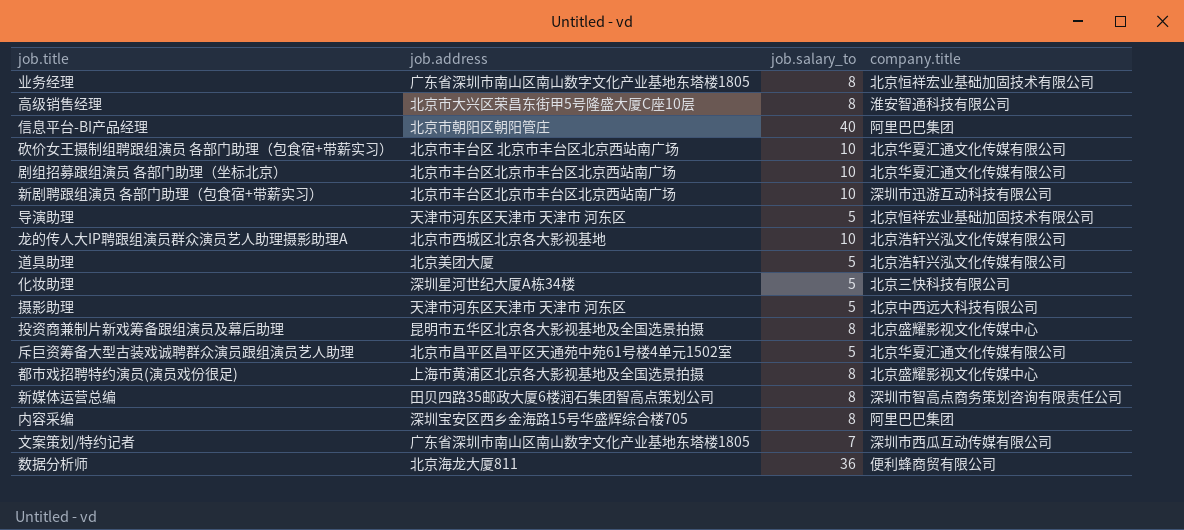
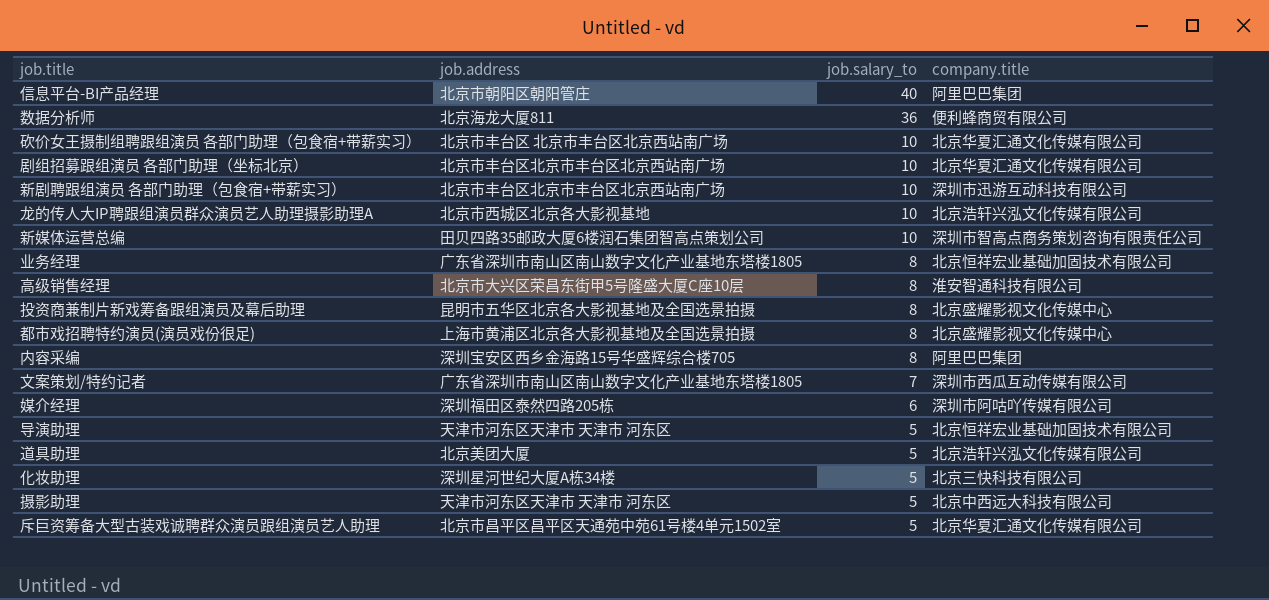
row order: none -> job.salary_to descending
新媒体运营总编 | job.salary_to: 8 -> 10
row 媒介经理: none -> 深圳福田区泰然四路205栋 | 6 | 深圳市阿咕吖传媒有限公司

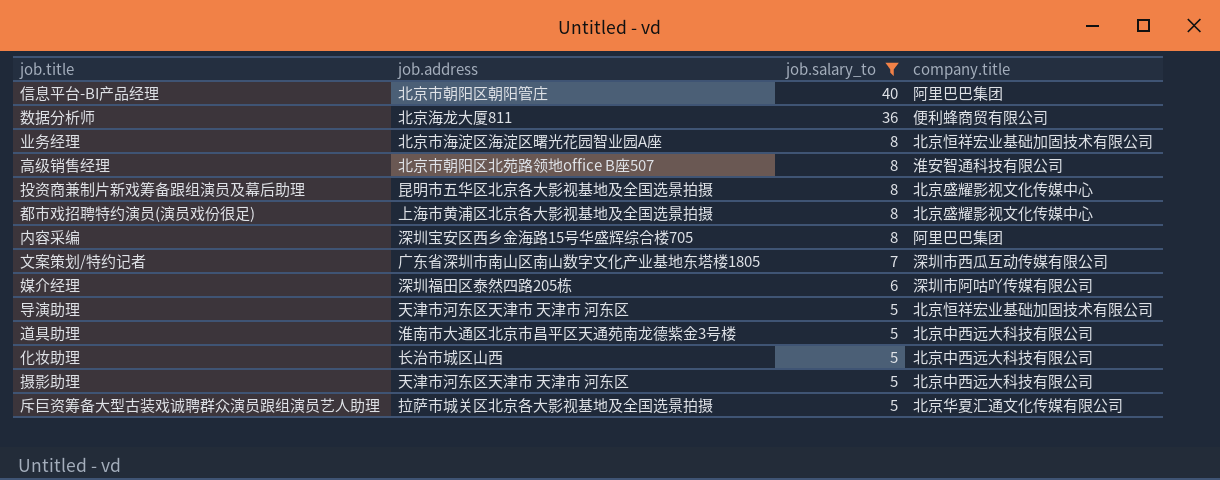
filter: none -> job.salary_to != 10
业务经理 | job.address: 广东省深圳市南山区南山数字文化产业基地东塔楼1805 -> 北京市海淀区海淀区曙光花园智业园A座
高级销售经理 | job.address: 北京市大兴区荣昌东街甲5号隆盛大厦C座10层 -> 北京市朝阳区北苑路领地office B座507
道具助理 | job.address: 北京美团大厦 -> 淮南市大通区北京市昌平区天通苑南龙德紫金3号楼
道具助理 | company.title: 北京浩轩兴泓文化传媒有限公司 -> 北京中西远大科技有限公司
化妆助理 | job.address: 深圳星河世纪大厦A栋34楼 -> 长治市城区山西
化妆助理 | company.title: 北京三快科技有限公司 -> 北京中西远大科技有限公司
斥巨资筹备大型古装戏诚聘群众演员跟组演员艺人助理 | job.address: 北京市昌平区昌平区天通苑中苑61号楼4单元1502室 -> 拉萨市城关区北京各大影视基地及全国选景拍摄

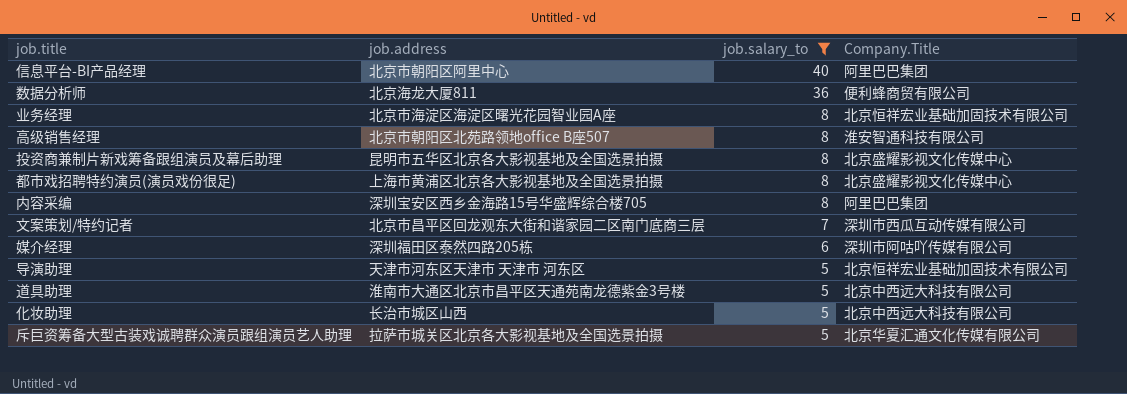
column name: company.title -> Company.Title
row 摄影助理: 天津市河东区天津市 天津市 河东区 | 5 | 北京中西远大科技有限公司 -> none
信息平台-BI产品经理 | job.address: 北京市朝阳区朝阳管庄 -> 北京市朝阳区阿里中心
文案策划/特约记者 | job.address: 广东省深圳市南山区南山数字文化产业基地东塔楼1805 -> 北京市昌平区回龙观东大街和谐家园二区南门底商三层

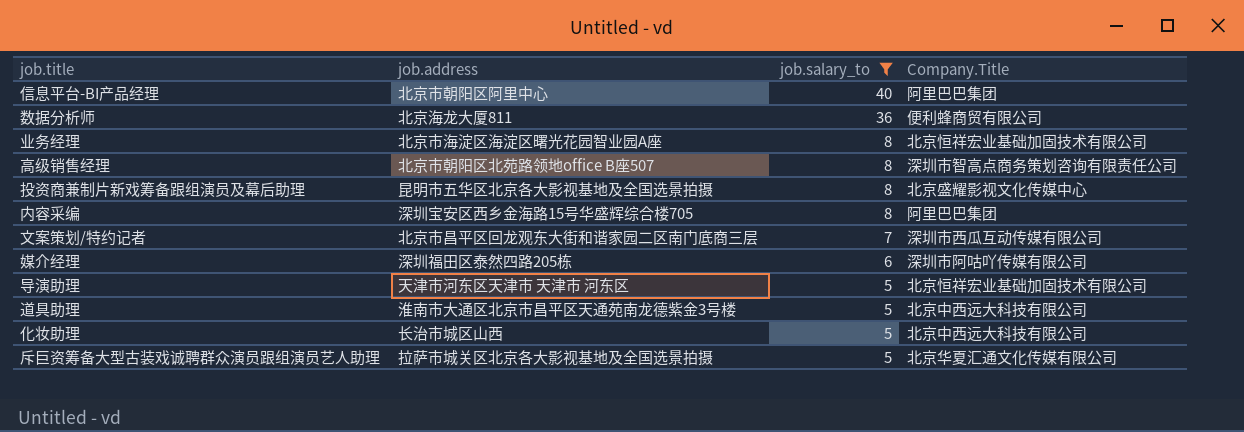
row 都市戏招聘特约演员(演员戏份很足): 上海市黄浦区北京各大影视基地及全国选景拍摄 | 8 | 北京盛耀影视文化传媒中心 -> none
高级销售经理 | Company.Title: 淮安智通科技有限公司 -> 深圳市智高点商务策划咨询有限责任公司

